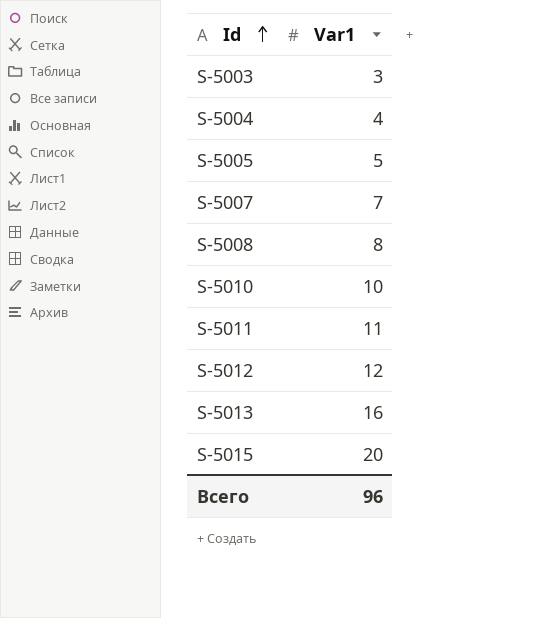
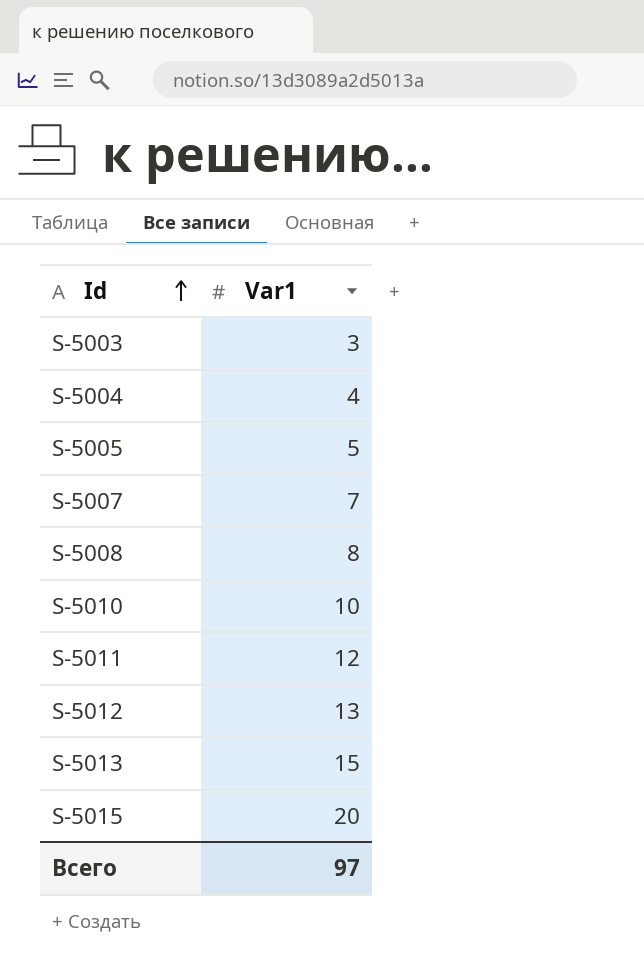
S-5011 | Var1: 11 -> 12
S-5012 | Var1: 12 -> 13
S-5013 | Var1: 16 -> 15
Всего | Var1: 96 -> 97

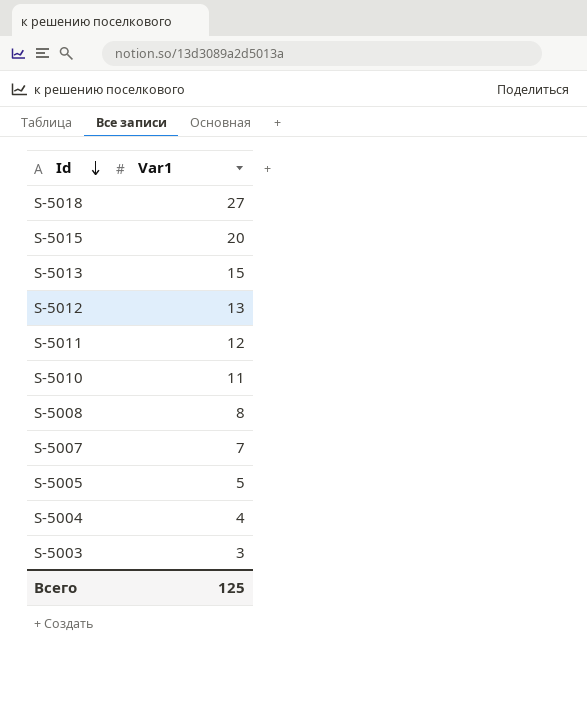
row order: Id ascending -> Id descending
row S-5018: none -> 27
S-5010 | Var1: 10 -> 11
Всего | Var1: 97 -> 125

